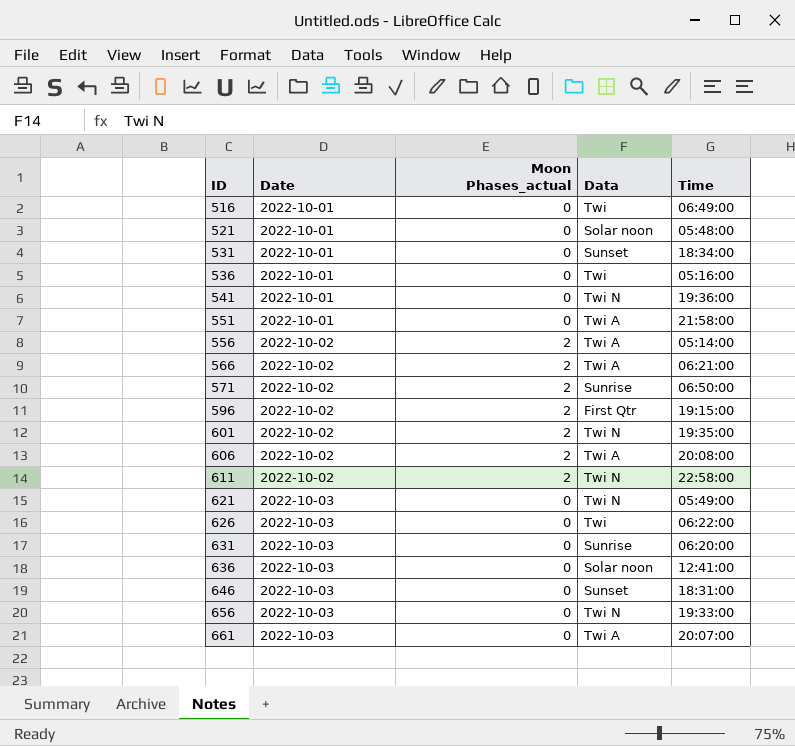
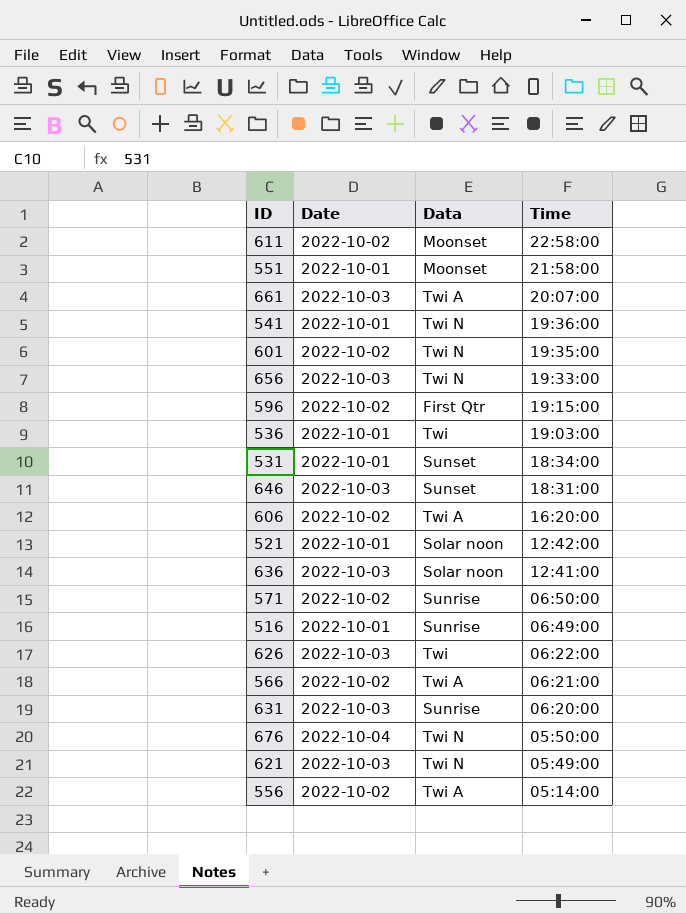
row order: ID ascending -> Time descending
column Moon Phases_actual | position: 3 -> none
611 | Data: Twi N -> Moonset
551 | Data: Twi A -> Moonset
536 | Time: 05:16:00 -> 19:03:00
606 | Time: 20:08:00 -> 16:20:00
521 | Time: 05:48:00 -> 12:42:00
516 | Data: Twi -> Sunrise
row 676: none -> 2022-10-04 | Twi N | 05:50:00

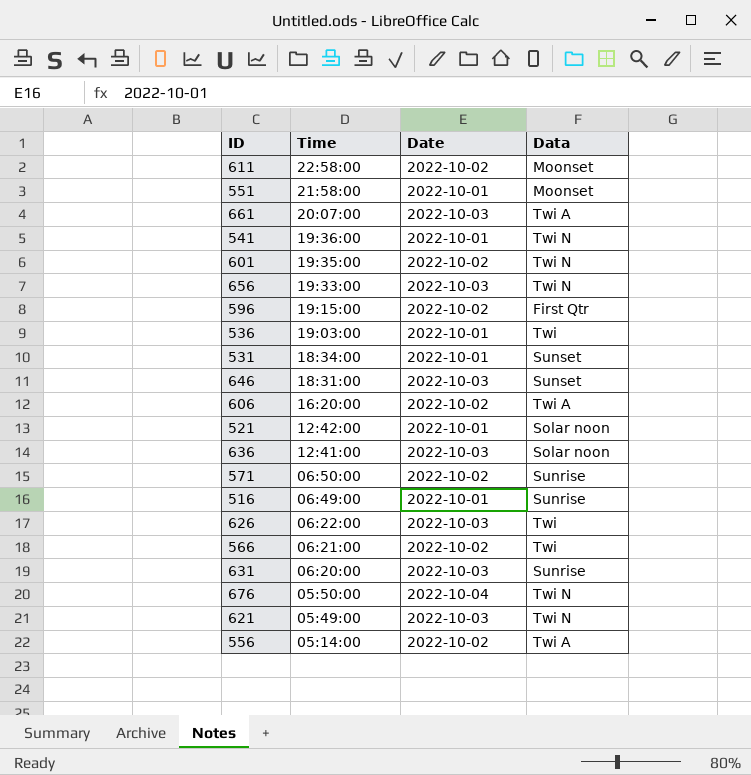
column Time | position: 4 -> 2
566 | Data: Twi A -> Twi

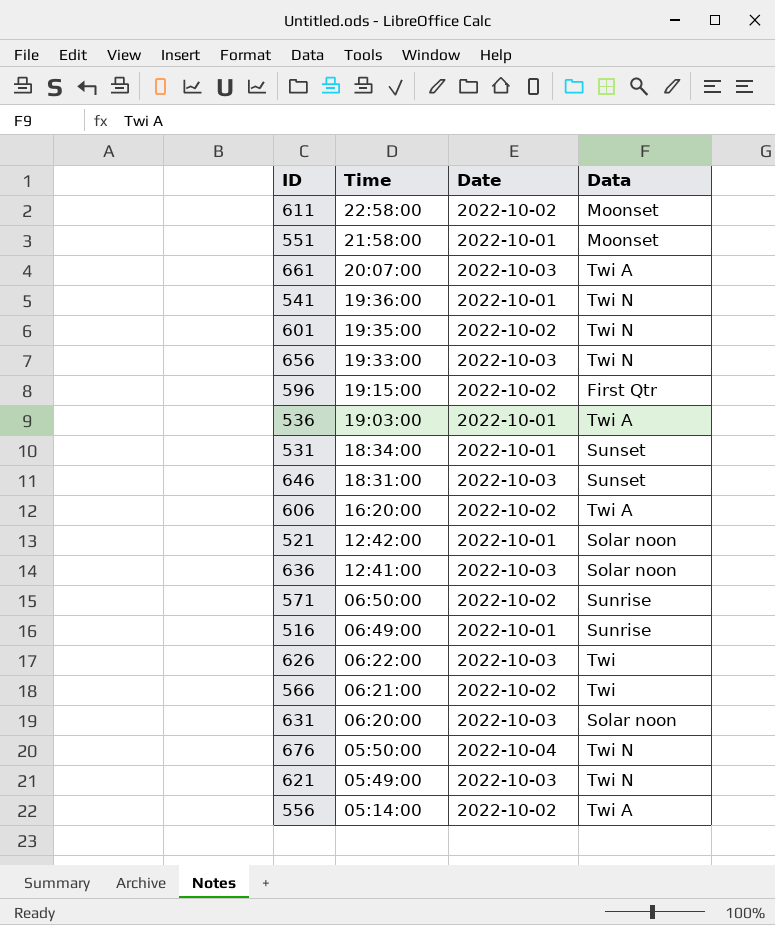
536 | Data: Twi -> Twi A
631 | Data: Sunrise -> Solar noon

